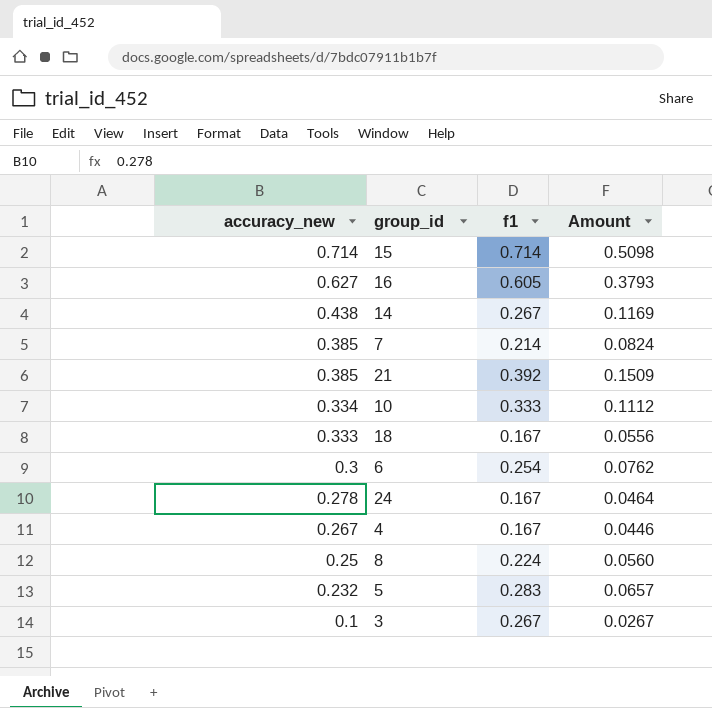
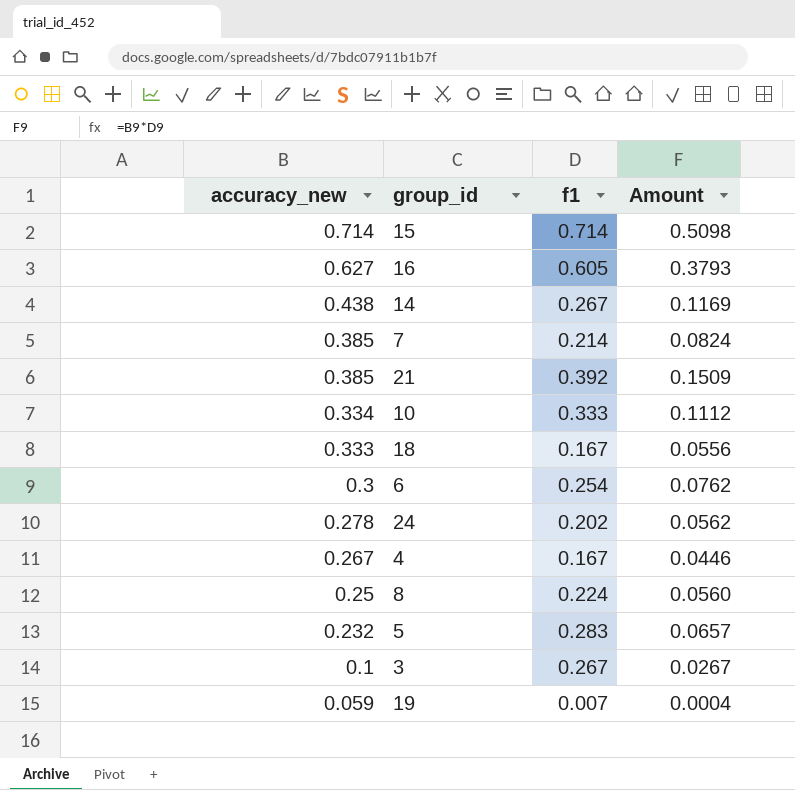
24 | f1: 0.167 -> 0.202
24 | Amount: 0.0464 -> 0.0562
row 19: none -> 0.059 | 0.007 | 0.0004

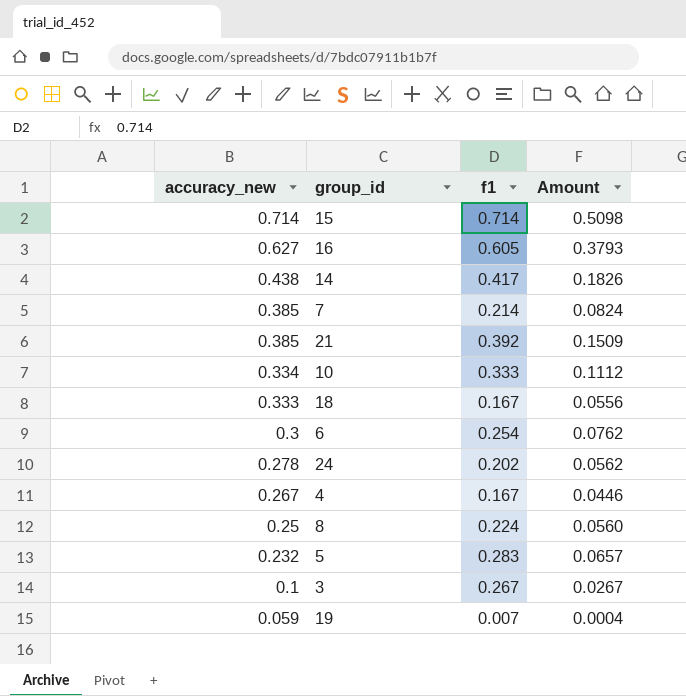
14 | f1: 0.267 -> 0.417
14 | Amount: 0.1169 -> 0.1826

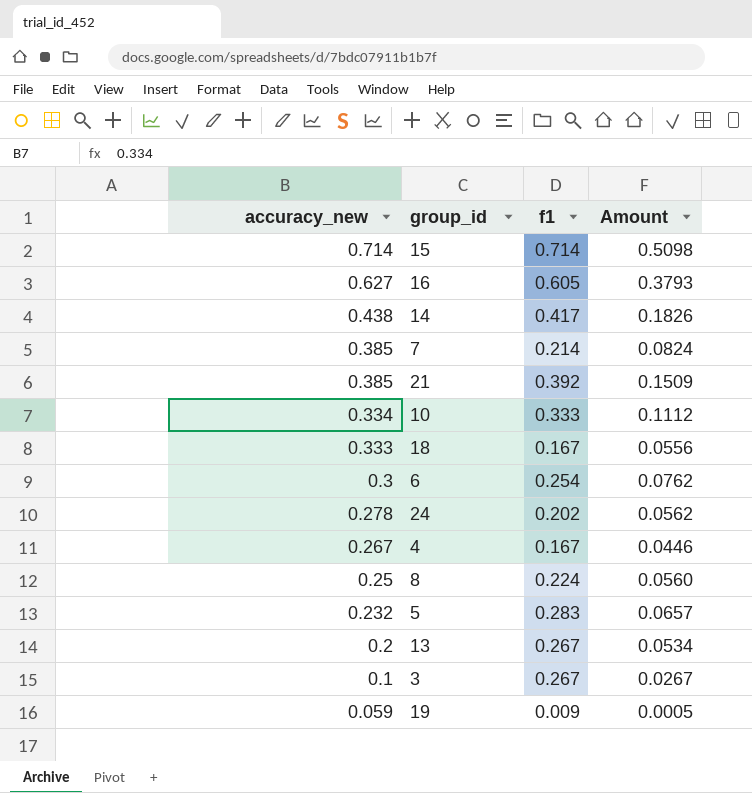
row 13: none -> 0.2 | 0.267 | 0.0534
19 | f1: 0.007 -> 0.009
19 | Amount: 0.0004 -> 0.0005

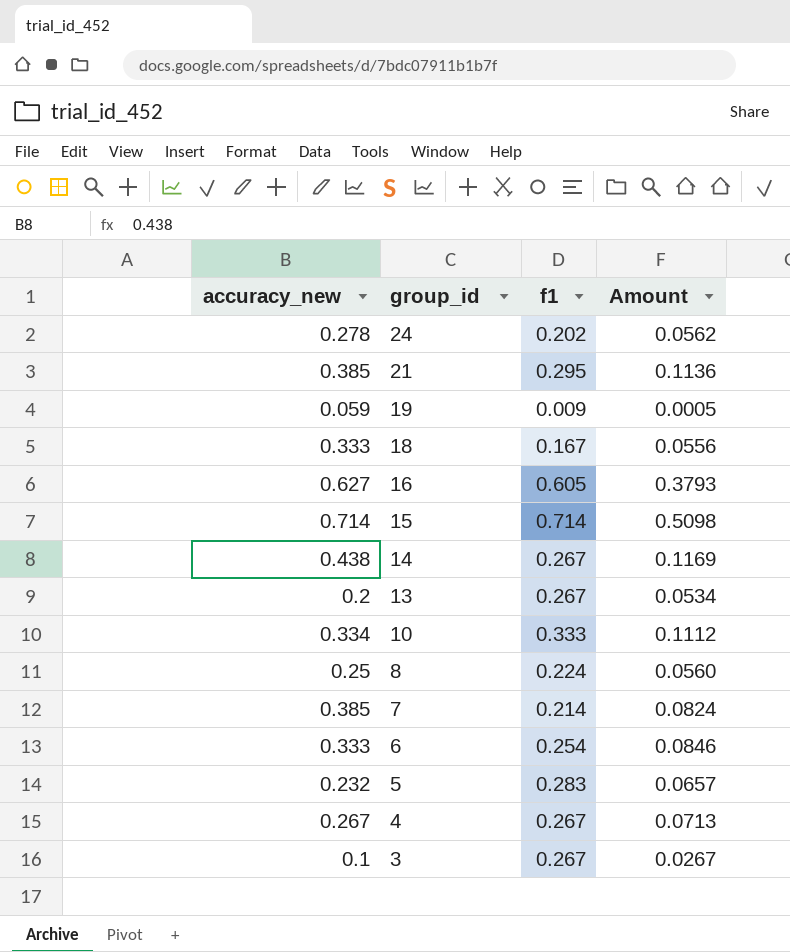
row order: accuracy_new descending -> group_id descending
21 | f1: 0.392 -> 0.295
21 | Amount: 0.1509 -> 0.1136
14 | f1: 0.417 -> 0.267
14 | Amount: 0.1826 -> 0.1169
6 | accuracy_new: 0.3 -> 0.333
6 | Amount: 0.0762 -> 0.0846
4 | f1: 0.167 -> 0.267
4 | Amount: 0.0446 -> 0.0713

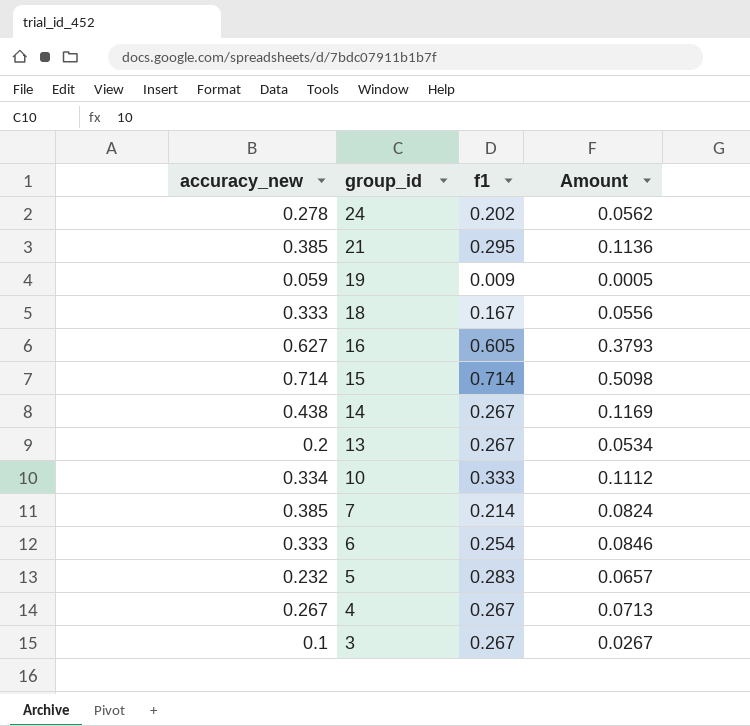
row 8: 0.25 | 0.224 | 0.0560 -> none

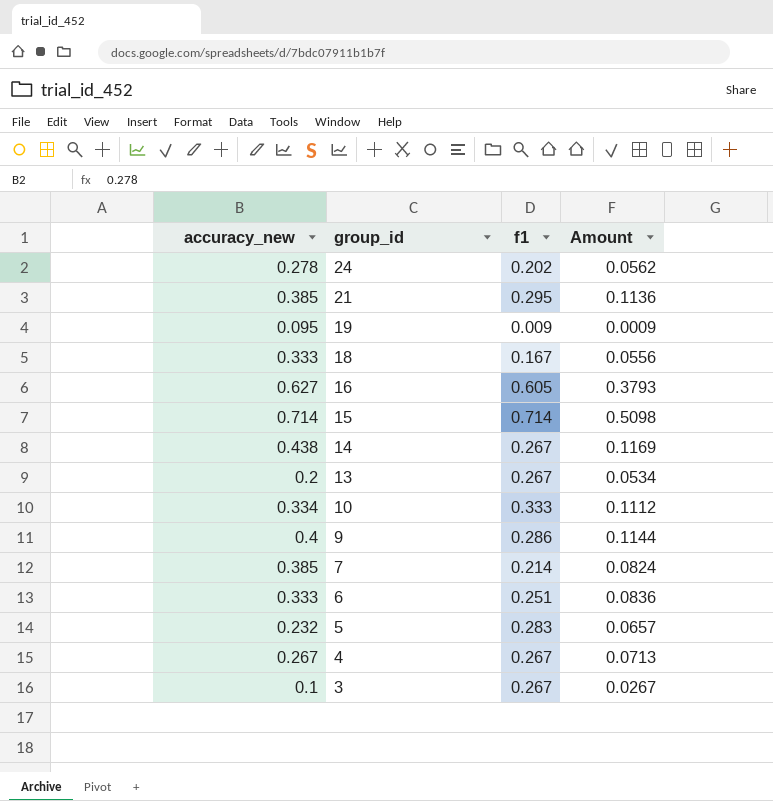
19 | accuracy_new: 0.059 -> 0.095
19 | Amount: 0.0005 -> 0.0009
row 9: none -> 0.4 | 0.286 | 0.1144
6 | f1: 0.254 -> 0.251
6 | Amount: 0.0846 -> 0.0836

